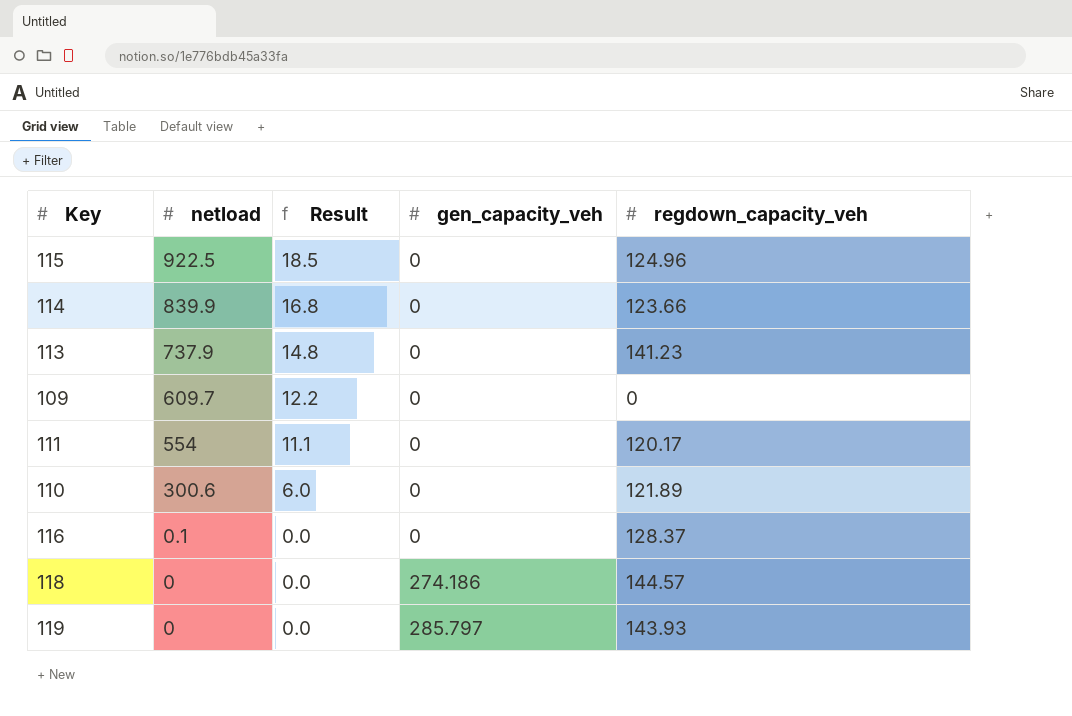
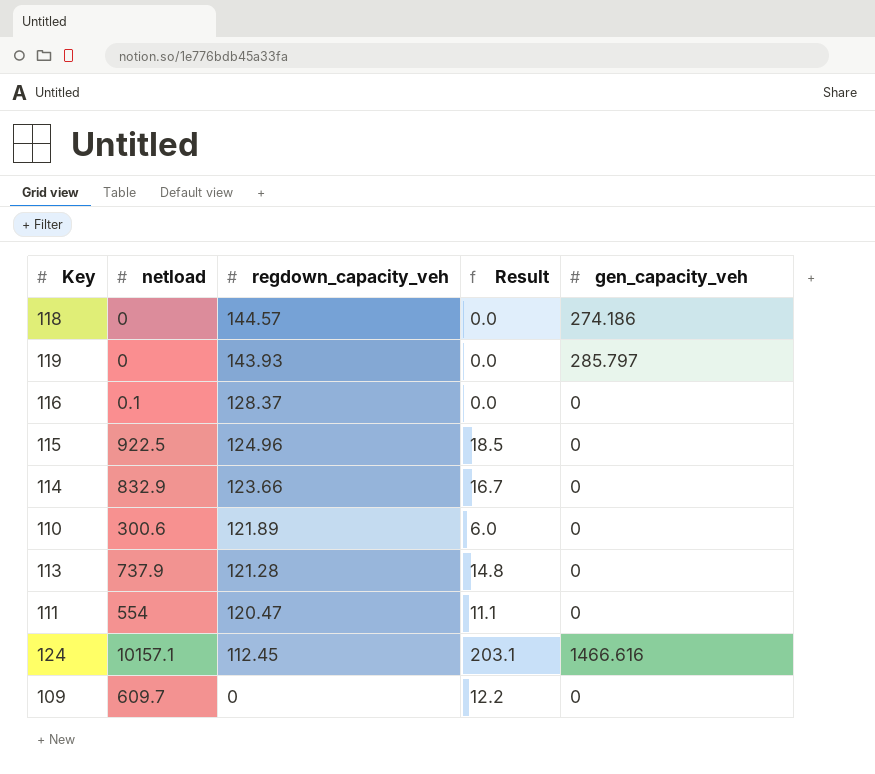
row order: netload descending -> regdown_capacity_veh descending
column regdown_capacity_veh | position: 5 -> 3
114 | netload: 839.9 -> 832.9
114 | Result: 16.8 -> 16.7
113 | regdown_capacity_veh: 141.23 -> 121.28
111 | regdown_capacity_veh: 120.17 -> 120.47
row 124: none -> 10157.1 | 112.45 | 203.1 | 1466.616

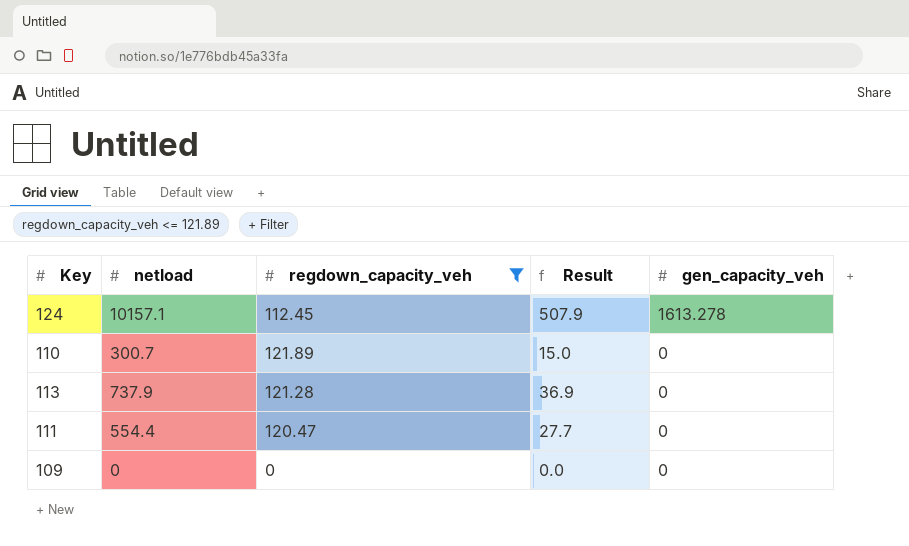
filter: none -> regdown_capacity_veh <= 121.89
row order: regdown_capacity_veh descending -> gen_capacity_veh descending
column Result | formula: [netload] * 0.02 -> [netload] * 0.05
124 | gen_capacity_veh: 1466.616 -> 1613.278
110 | netload: 300.6 -> 300.7
111 | netload: 554 -> 554.4
109 | netload: 609.7 -> 0

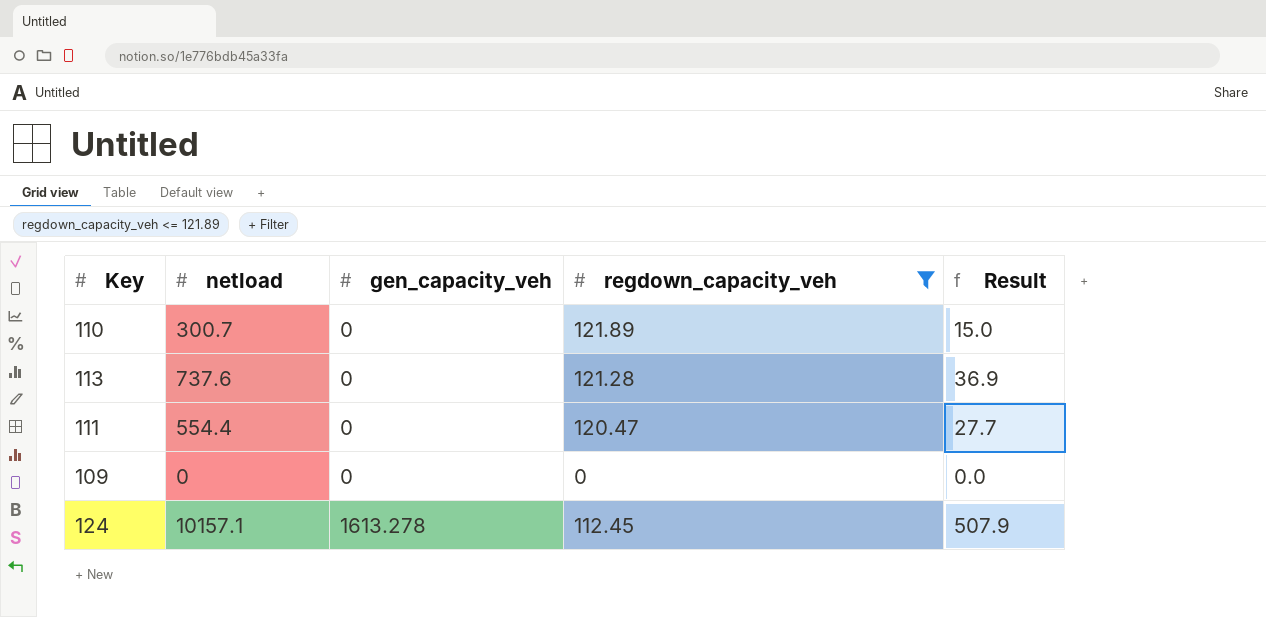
row order: gen_capacity_veh descending -> gen_capacity_veh ascending
column gen_capacity_veh | position: 5 -> 3
113 | netload: 737.9 -> 737.6

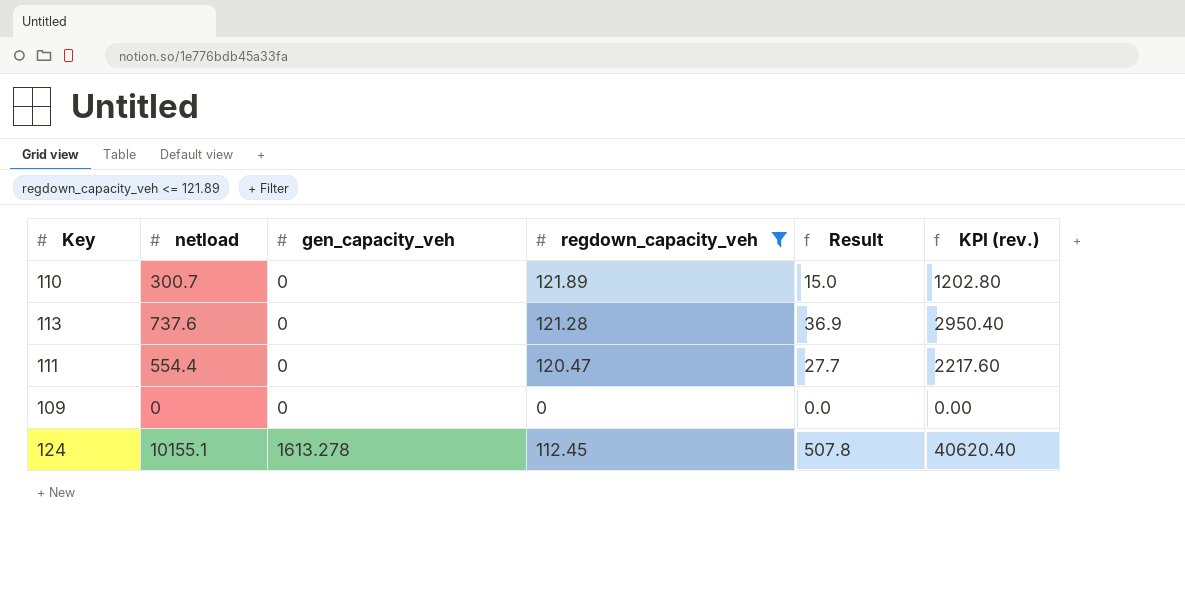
column KPI (rev.) | formula: none -> [netload] * 4
124 | netload: 10157.1 -> 10155.1
124 | Result: 507.9 -> 507.8

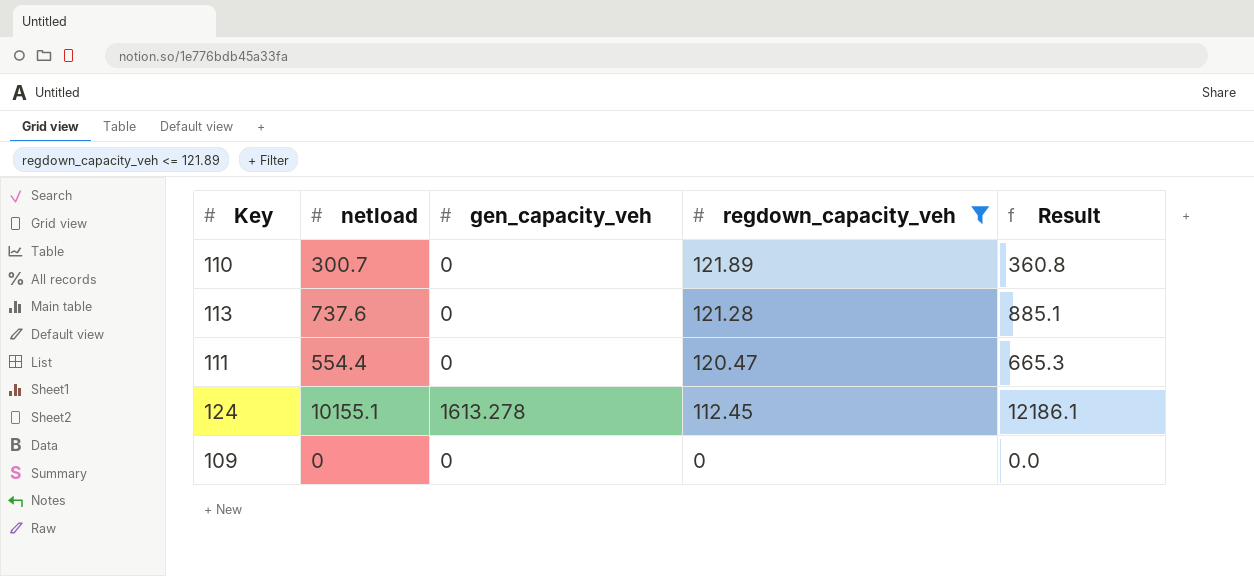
row order: gen_capacity_veh ascending -> regdown_capacity_veh descending
column KPI (rev.) | formula: [netload] * 4 -> none
column Result | formula: [netload] * 0.05 -> [netload] * 1.2

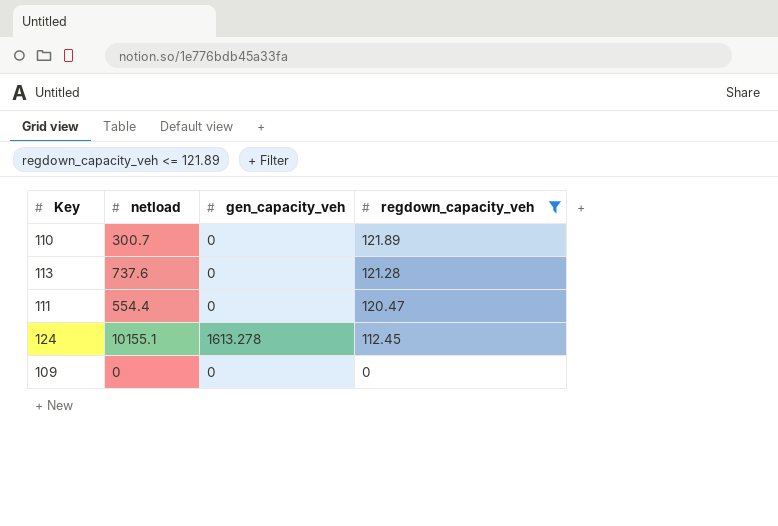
column Result | formula: [netload] * 1.2 -> none

